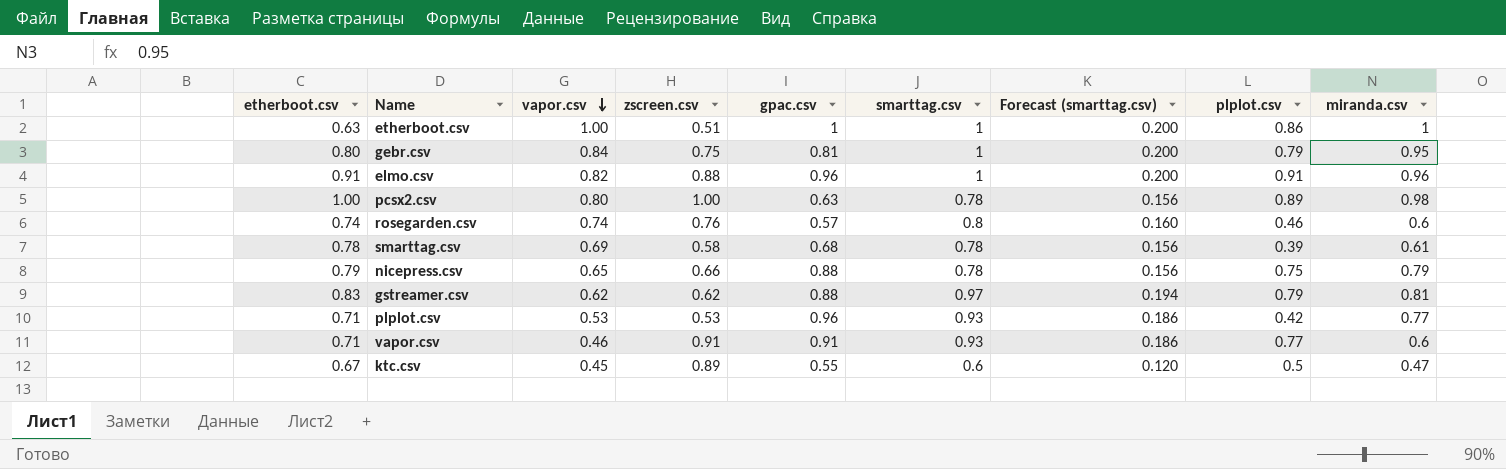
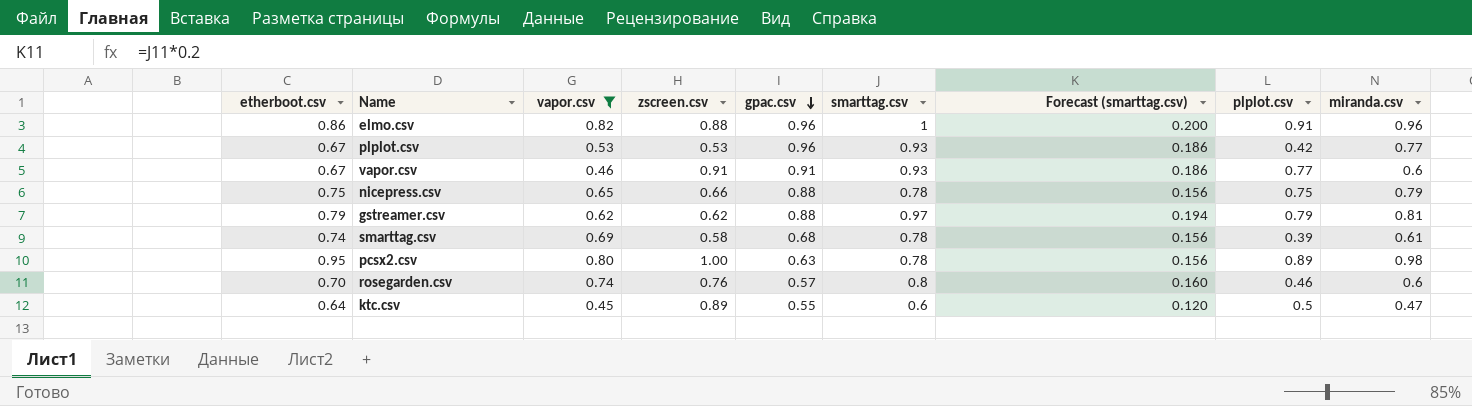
filter: none -> vapor.csv <= 0.82
row order: vapor.csv descending -> gpac.csv descending
elmo.csv | etherboot.csv: 0.91 -> 0.86
plplot.csv | etherboot.csv: 0.71 -> 0.67
vapor.csv | etherboot.csv: 0.71 -> 0.67
nicepress.csv | etherboot.csv: 0.79 -> 0.75
gstreamer.csv | etherboot.csv: 0.83 -> 0.79
smarttag.csv | etherboot.csv: 0.78 -> 0.74
pcsx2.csv | etherboot.csv: 1.00 -> 0.95
rosegarden.csv | etherboot.csv: 0.74 -> 0.70
ktc.csv | etherboot.csv: 0.67 -> 0.64

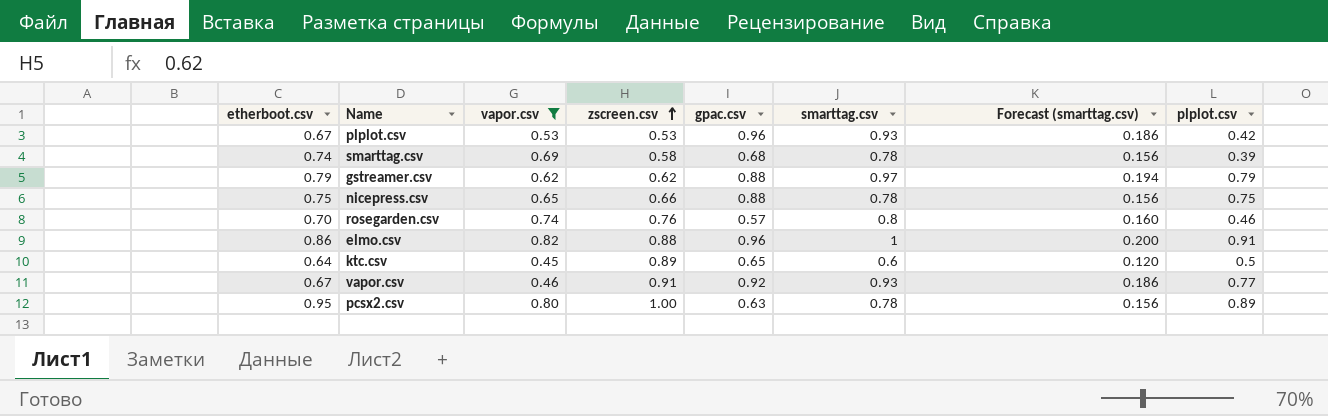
row order: gpac.csv descending -> zscreen.csv ascending
column miranda.csv | position: 9 -> none
ktc.csv | gpac.csv: 0.55 -> 0.65
vapor.csv | gpac.csv: 0.91 -> 0.92

